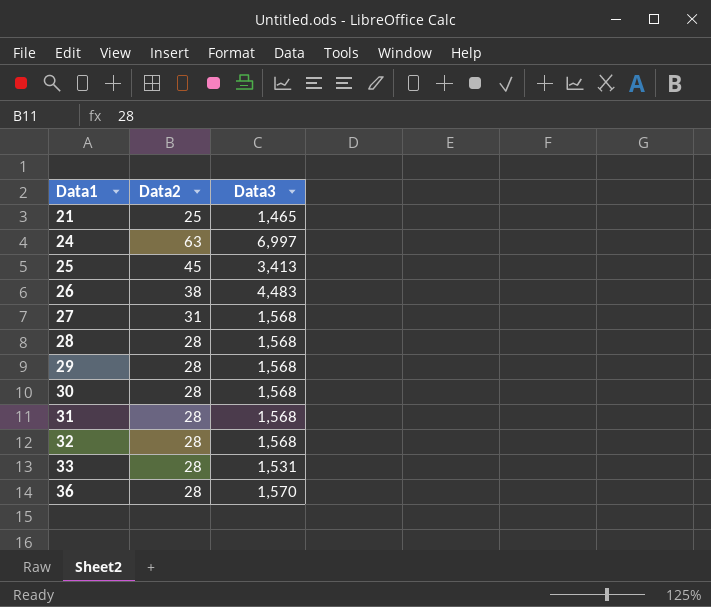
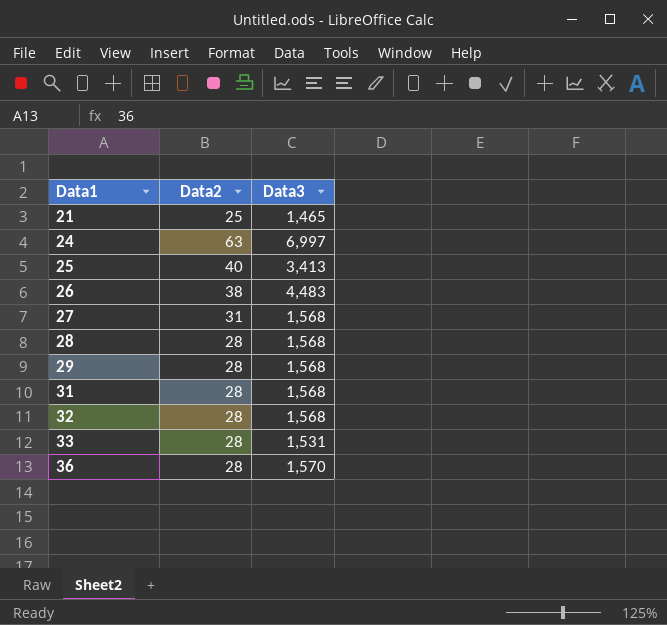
row 30: 28 | 1,568 -> none
25 | Data2: 45 -> 40

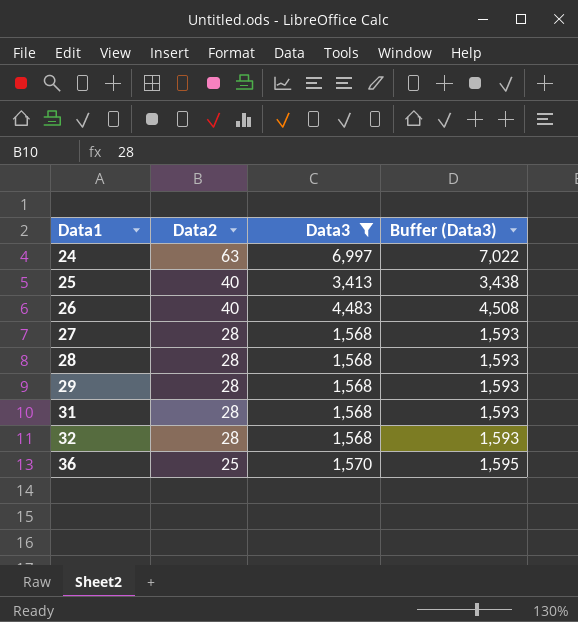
filter: none -> Data3 >= 1,568
column Buffer (Data3) | formula: none -> [Data3] + 25
26 | Data2: 38 -> 40
27 | Data2: 31 -> 28
36 | Data2: 28 -> 25

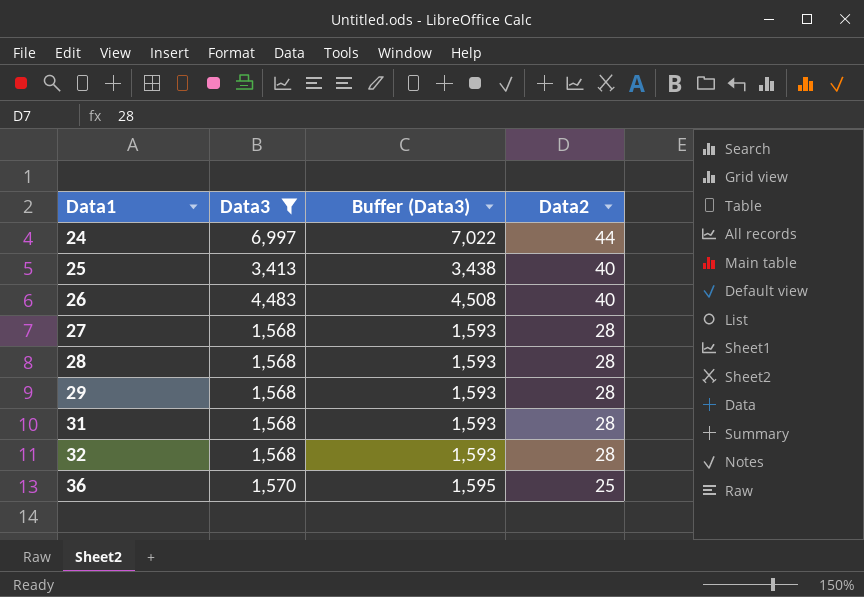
column Data2 | position: 2 -> 4
24 | Data2: 63 -> 44

